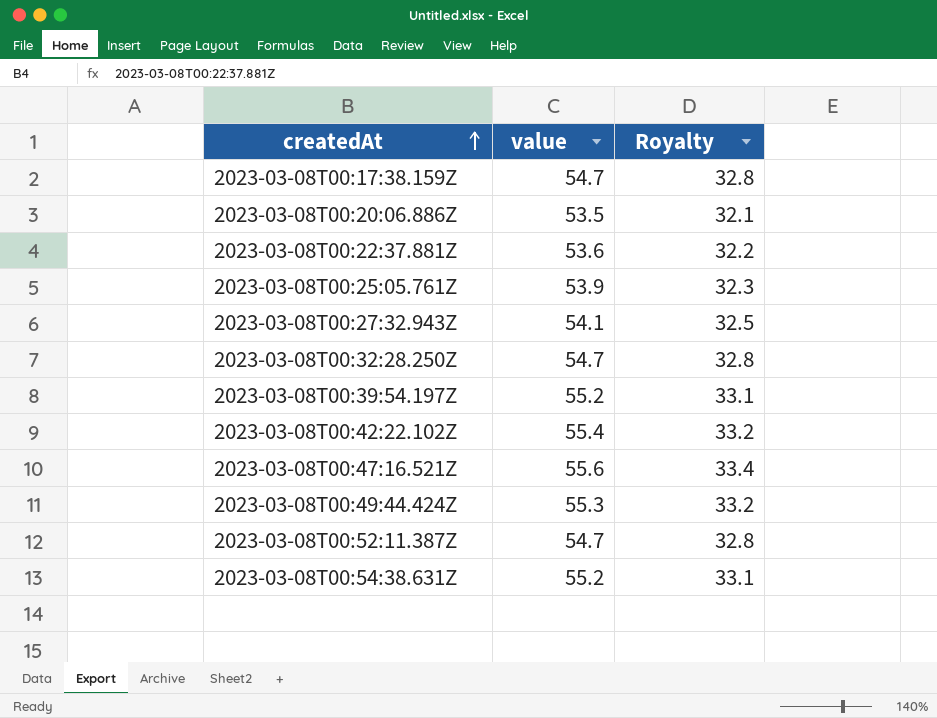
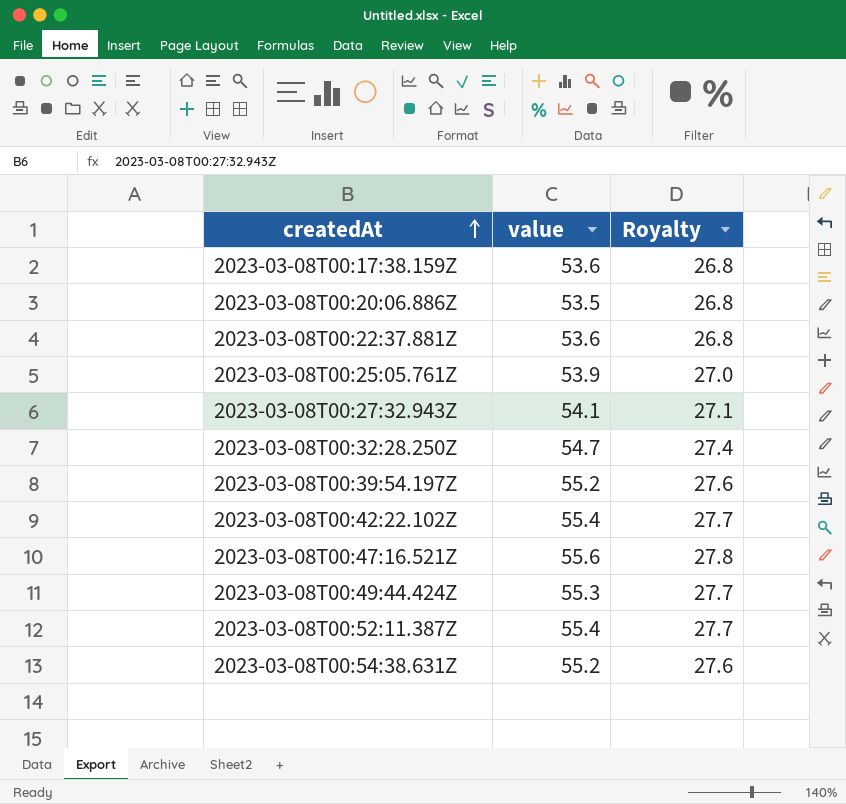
column Royalty | formula: [value] * 0.6 -> [value] * 0.5
2023-03-08T00:17:38.159Z | value: 54.7 -> 53.6
2023-03-08T00:52:11.387Z | value: 54.7 -> 55.4

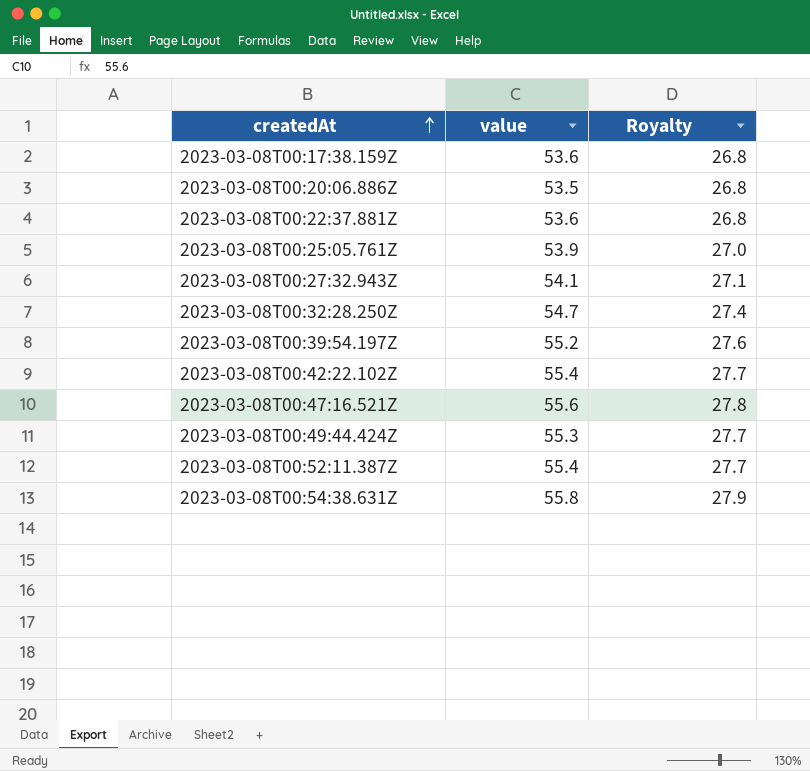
2023-03-08T00:54:38.631Z | value: 55.2 -> 55.8
2023-03-08T00:54:38.631Z | Royalty: 27.6 -> 27.9

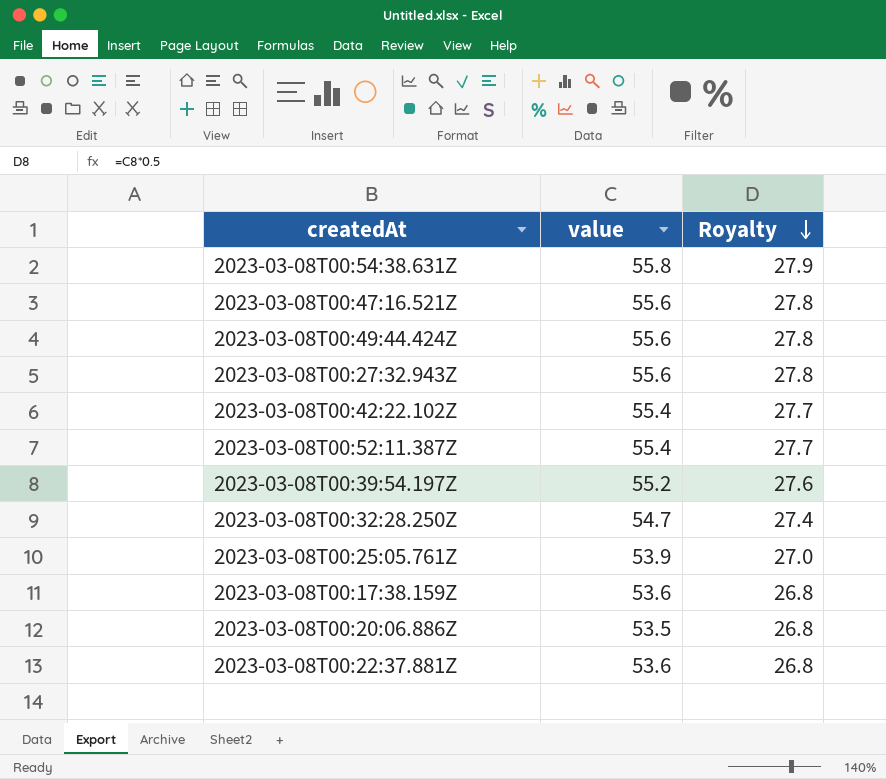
row order: createdAt ascending -> Royalty descending
2023-03-08T00:49:44.424Z | value: 55.3 -> 55.6
2023-03-08T00:49:44.424Z | Royalty: 27.7 -> 27.8
2023-03-08T00:27:32.943Z | value: 54.1 -> 55.6
2023-03-08T00:27:32.943Z | Royalty: 27.1 -> 27.8

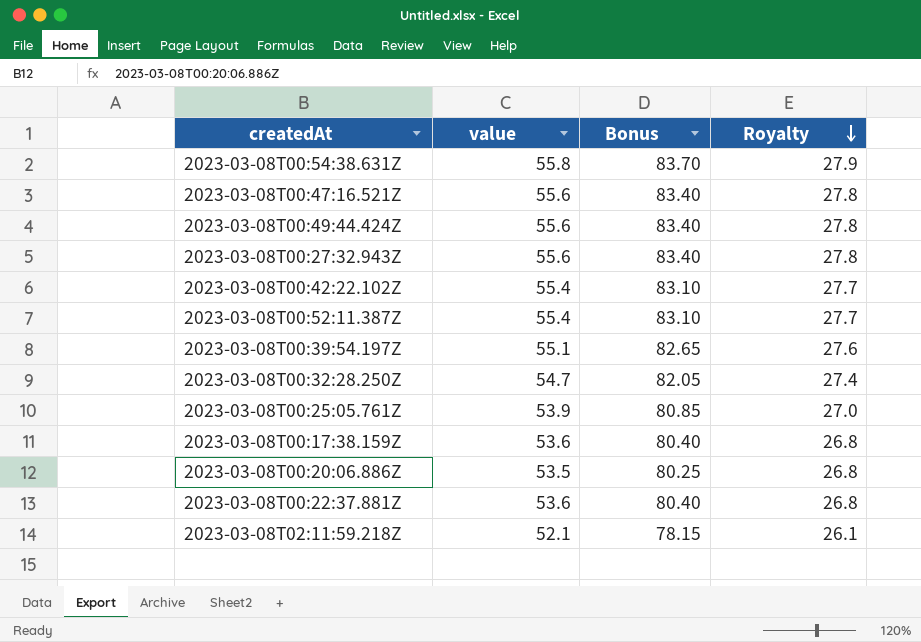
column Bonus | formula: none -> [value] * 1.5
2023-03-08T00:39:54.197Z | value: 55.2 -> 55.1
row 2023-03-08T02:11:59.218Z: none -> 52.1 | 78.15 | 26.1

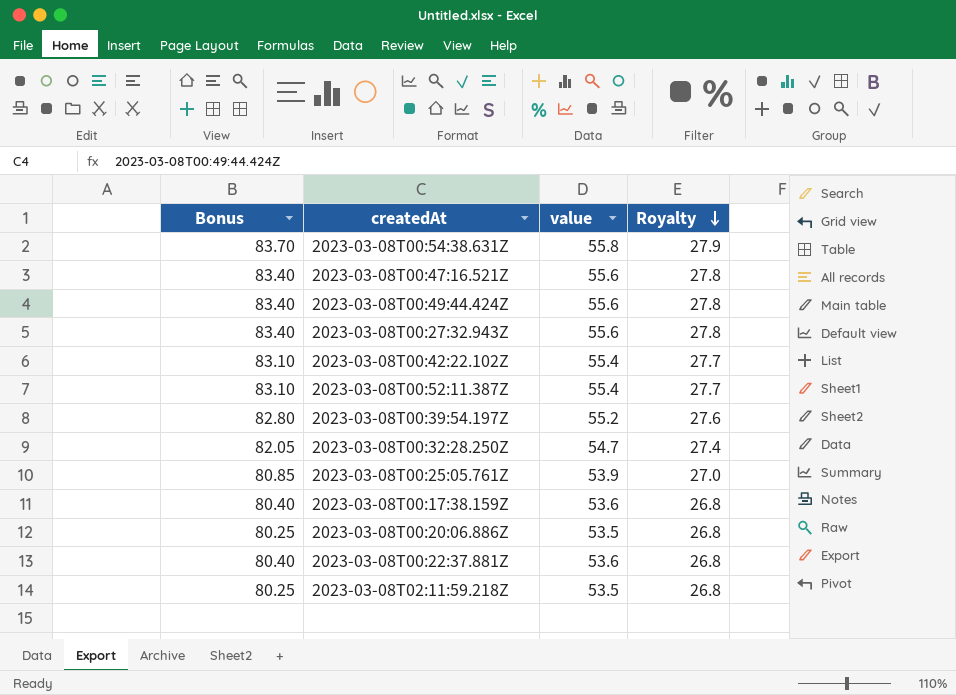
column Bonus | position: 3 -> 1
2023-03-08T00:39:54.197Z | Bonus: 82.65 -> 82.80
2023-03-08T00:39:54.197Z | value: 55.1 -> 55.2
2023-03-08T02:11:59.218Z | Bonus: 78.15 -> 80.25
2023-03-08T02:11:59.218Z | value: 52.1 -> 53.5
2023-03-08T02:11:59.218Z | Royalty: 26.1 -> 26.8

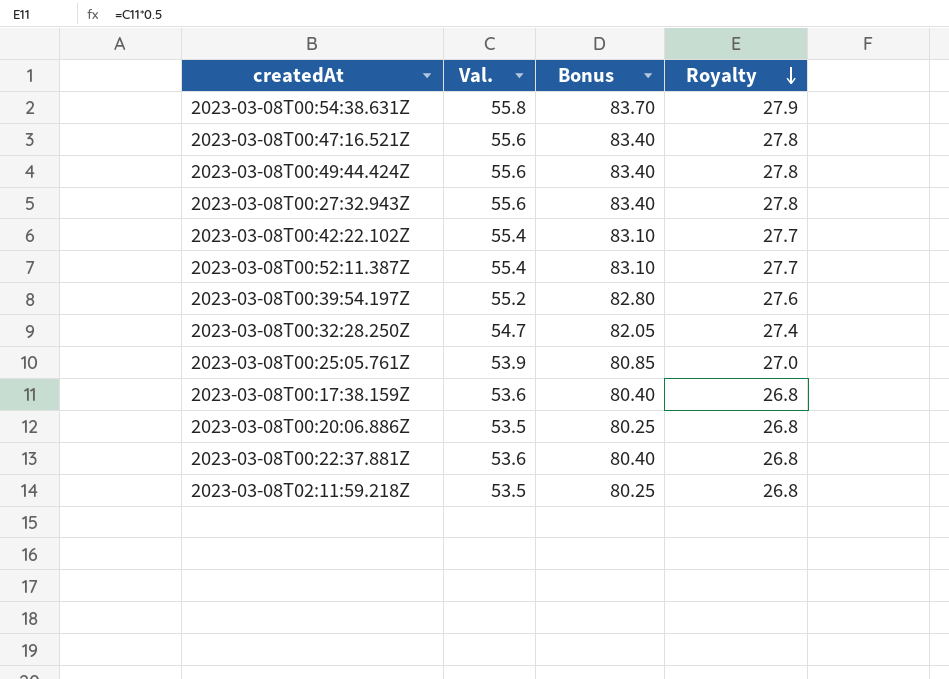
column name: value -> Val.
column Bonus | position: 1 -> 3

